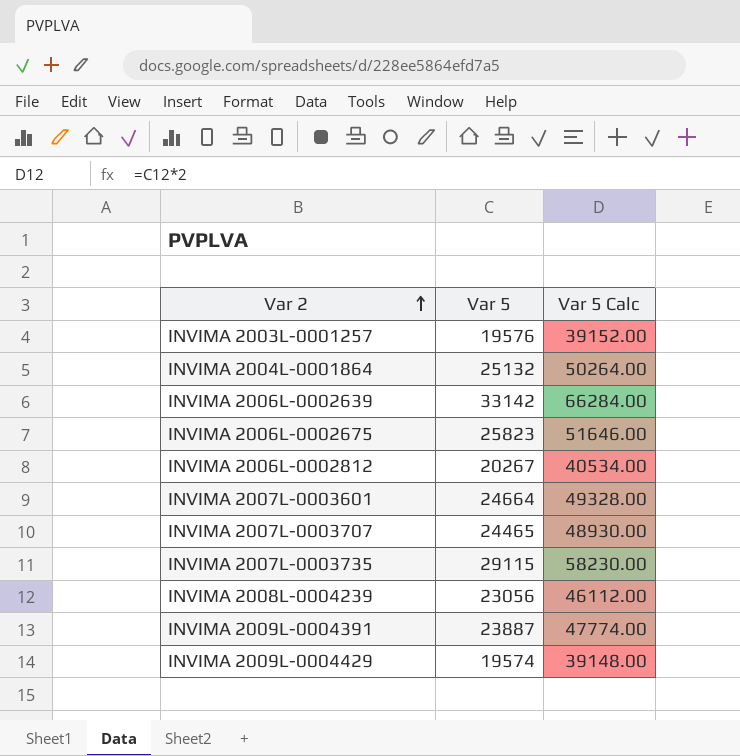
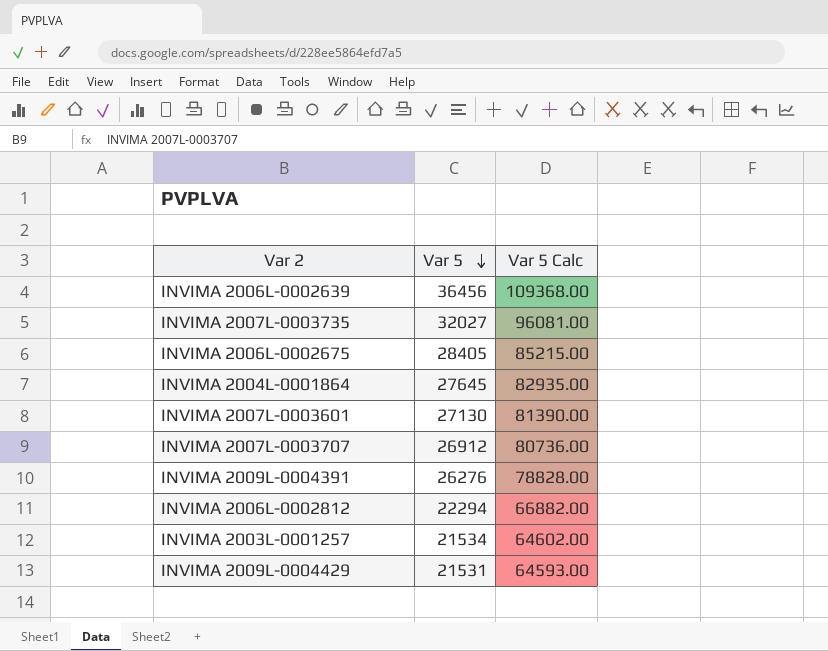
row order: Var 2 ascending -> Var 5 descending
column Var 5 Calc | formula: [Var 5] * 2 -> [Var 5] * 3
row INVIMA 2008L-0004239: 23056 | 46112.00 -> none
INVIMA 2006L-0002639 | Var 5: 33142 -> 36456
INVIMA 2007L-0003735 | Var 5: 29115 -> 32027
INVIMA 2006L-0002675 | Var 5: 25823 -> 28405
INVIMA 2004L-0001864 | Var 5: 25132 -> 27645
INVIMA 2007L-0003601 | Var 5: 24664 -> 27130
INVIMA 2007L-0003707 | Var 5: 24465 -> 26912
INVIMA 2009L-0004391 | Var 5: 23887 -> 26276
INVIMA 2006L-0002812 | Var 5: 20267 -> 22294
INVIMA 2003L-0001257 | Var 5: 19576 -> 21534
INVIMA 2009L-0004429 | Var 5: 19574 -> 21531

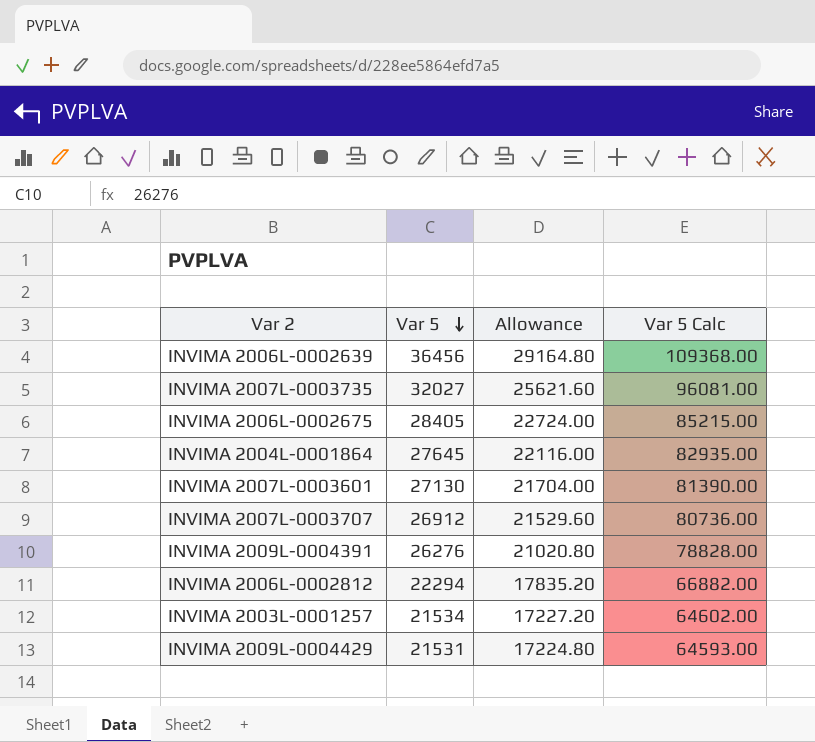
column Allowance | formula: none -> [Var 5] * 0.8

